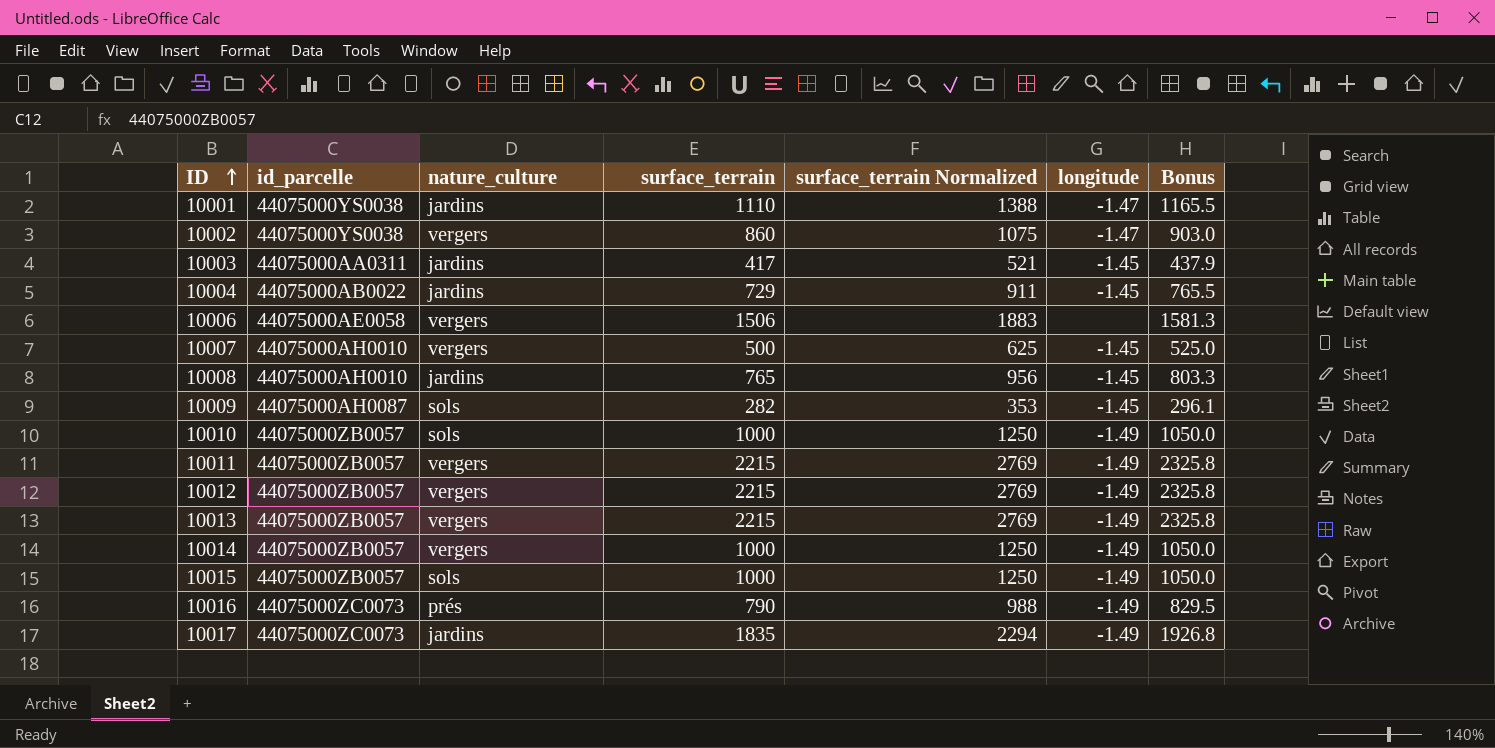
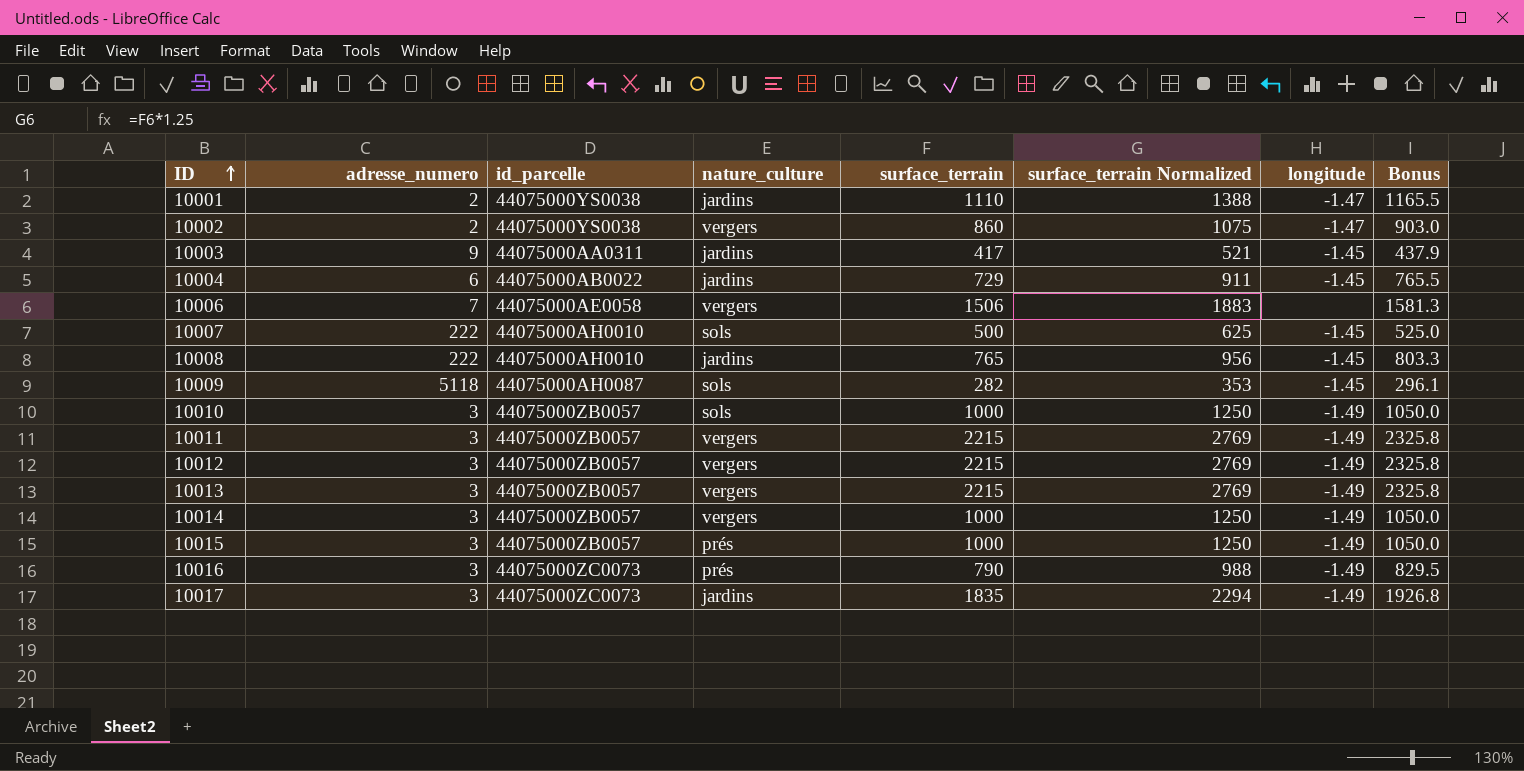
column adresse_numero | position: none -> 2
10007 | nature_culture: vergers -> sols
10015 | nature_culture: sols -> prés

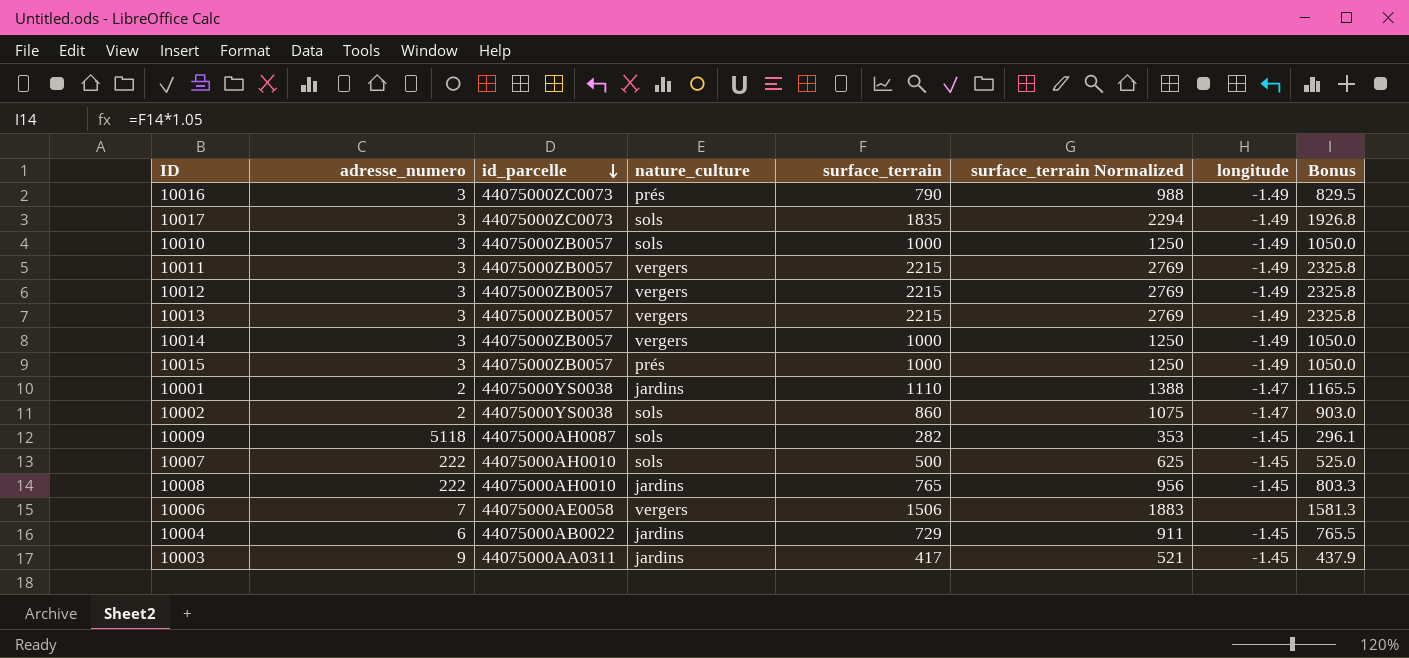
row order: ID ascending -> id_parcelle descending
10017 | nature_culture: jardins -> sols
10002 | nature_culture: vergers -> sols

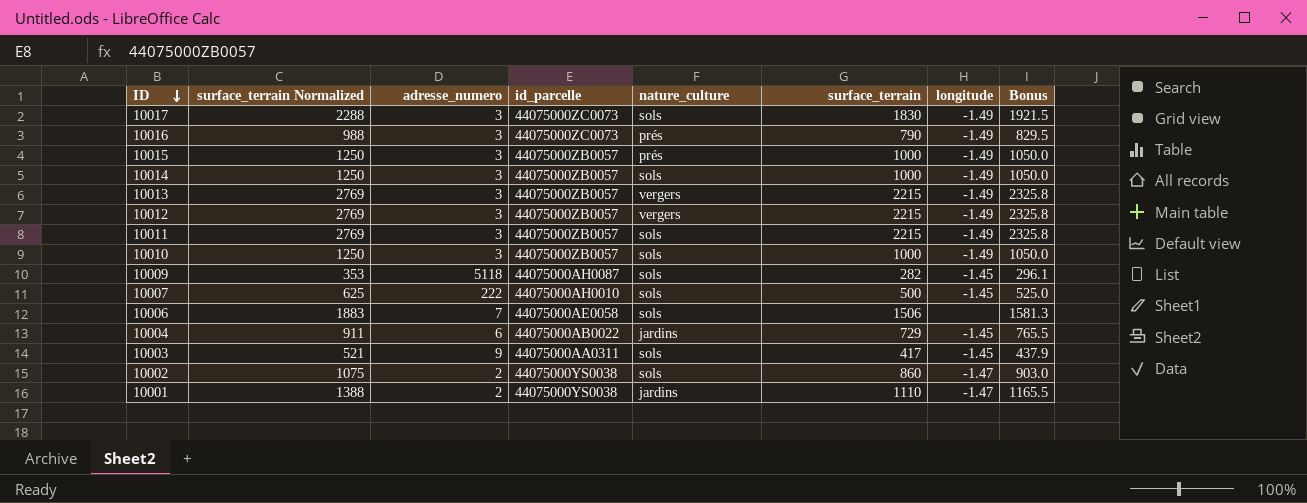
row order: id_parcelle descending -> ID descending
column surface_terrain Normalized | position: 6 -> 2
row 10008: 222 | 44075000AH0010 | jardins | 765 | 956 | -1.45 | 803.3 -> none
10017 | surface_terrain Normalized: 2294 -> 2288
10017 | surface_terrain: 1835 -> 1830
10017 | Bonus: 1926.8 -> 1921.5
10014 | nature_culture: vergers -> sols
10011 | nature_culture: vergers -> sols
10006 | nature_culture: vergers -> sols
10003 | nature_culture: jardins -> sols

